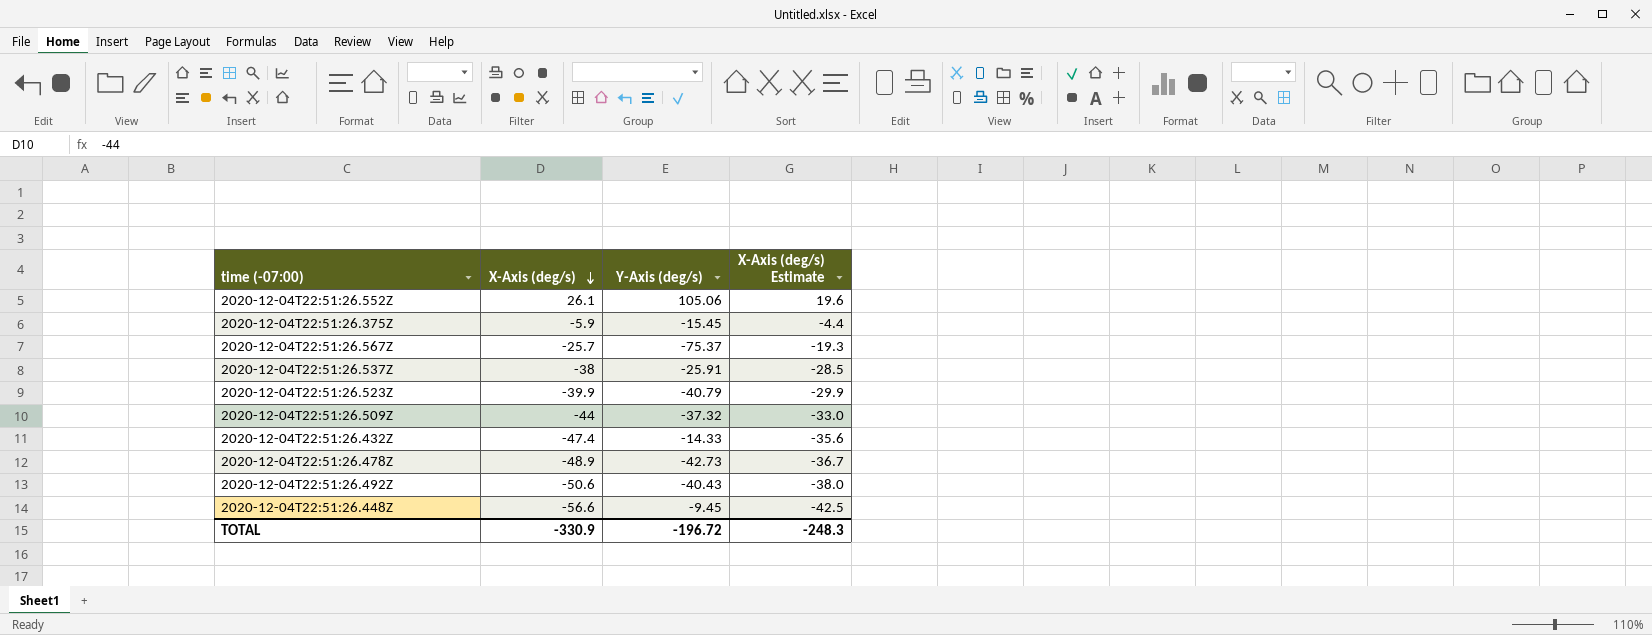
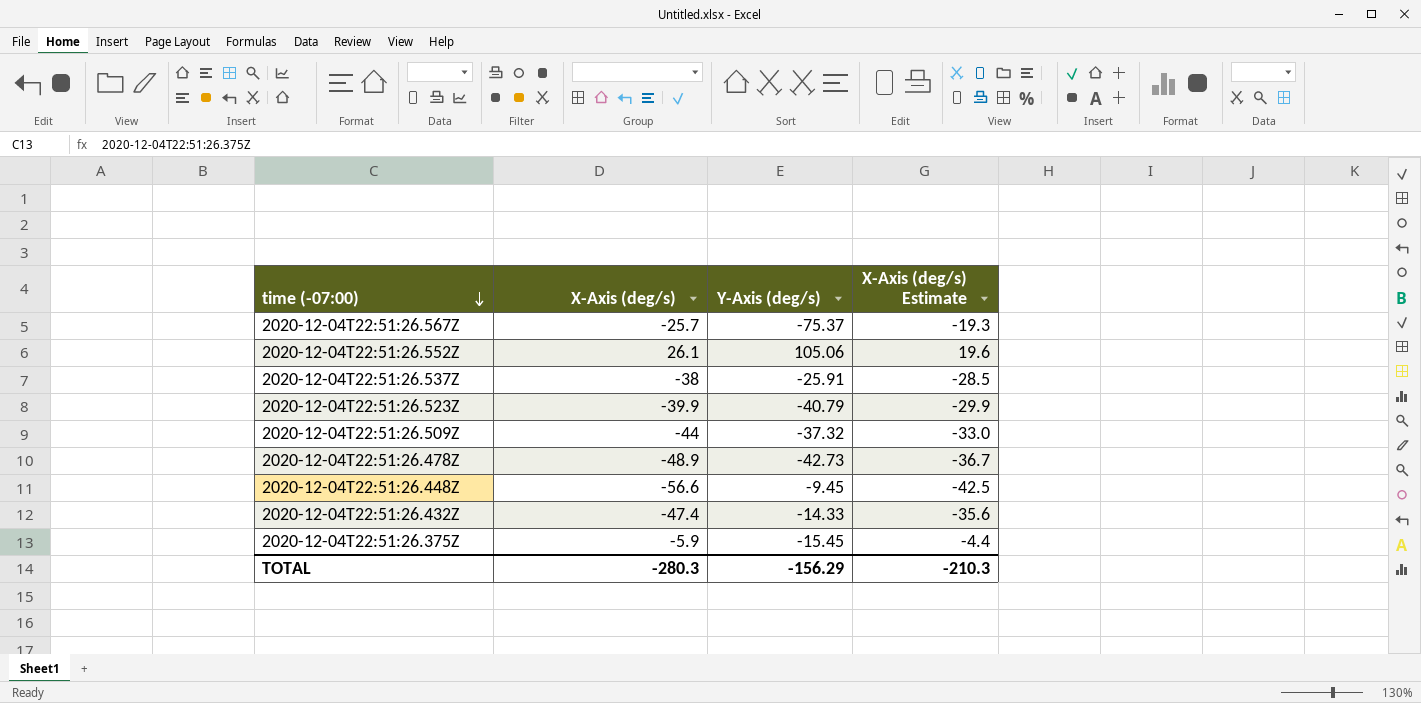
row order: X-Axis (deg/s) descending -> time (-07:00) descending
row 2020-12-04T22:51:26.492Z: -50.6 | -40.43 | -38.0 -> none
TOTAL | X-Axis (deg/s): -330.9 -> -280.3
TOTAL | Y-Axis (deg/s): -196.72 -> -156.29
TOTAL | X-Axis (deg/s) Estimate: -248.3 -> -210.3

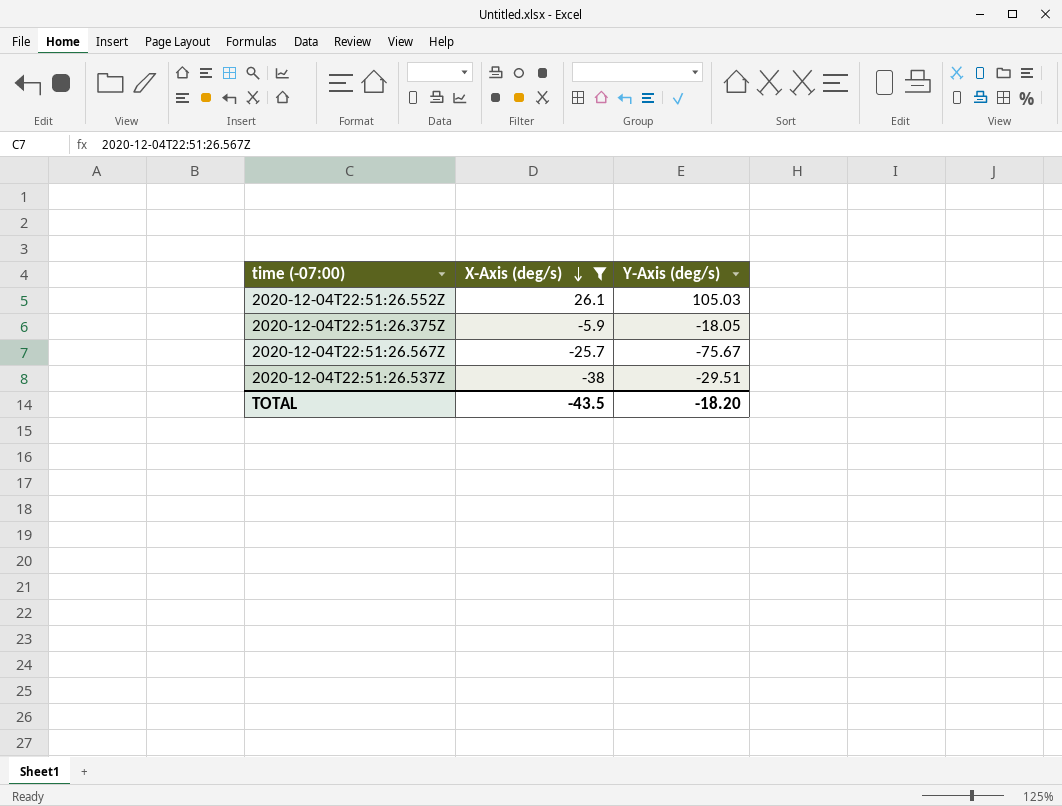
filter: none -> X-Axis (deg/s) >= -38
row order: time (-07:00) descending -> X-Axis (deg/s) descending
column X-Axis (deg/s) Estimate | formula: [X-Axis (deg/s)] * 0.75 -> none
2020-12-04T22:51:26.552Z | Y-Axis (deg/s): 105.06 -> 105.03
2020-12-04T22:51:26.375Z | Y-Axis (deg/s): -15.45 -> -18.05
2020-12-04T22:51:26.567Z | Y-Axis (deg/s): -75.37 -> -75.67
2020-12-04T22:51:26.537Z | Y-Axis (deg/s): -25.91 -> -29.51
TOTAL | X-Axis (deg/s): -280.3 -> -43.5
TOTAL | Y-Axis (deg/s): -156.29 -> -18.20

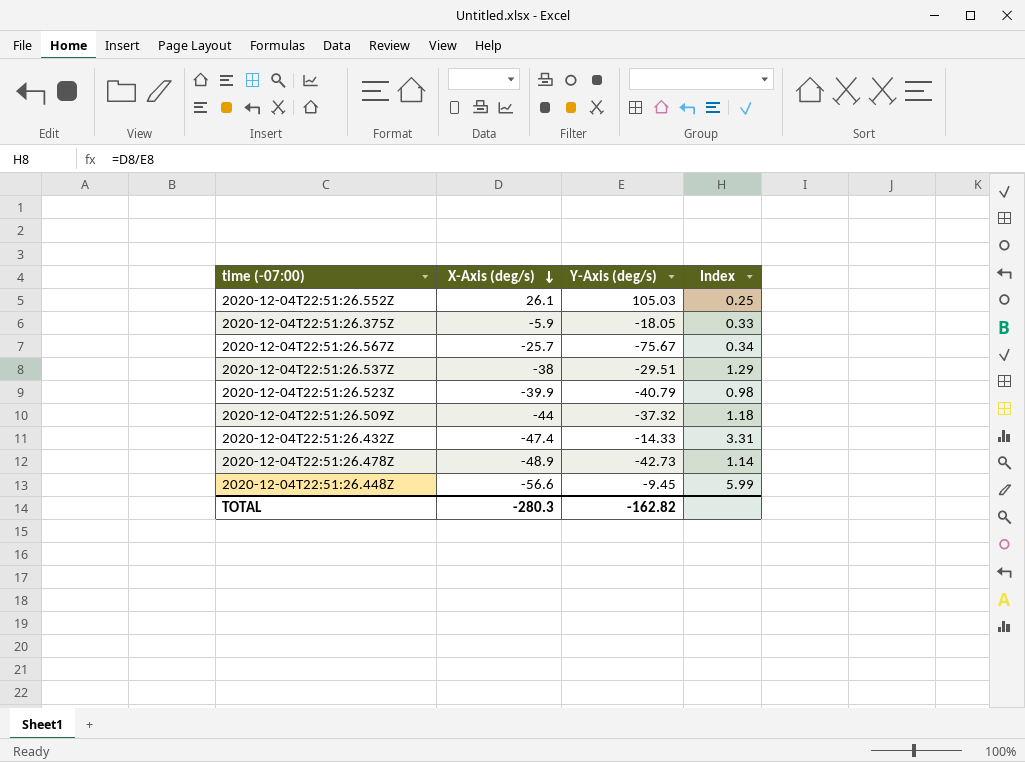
filter: X-Axis (deg/s) >= -38 -> none
column Index | formula: none -> [X-Axis (deg/s)] / [Y-Axis (deg/s)]
TOTAL | X-Axis (deg/s): -43.5 -> -280.3
TOTAL | Y-Axis (deg/s): -18.20 -> -162.82

